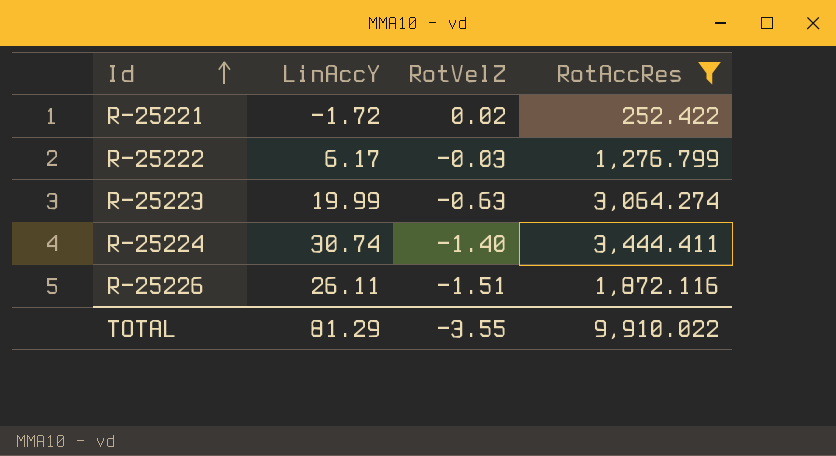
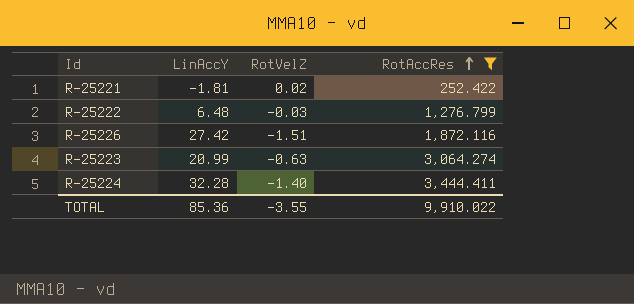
row order: Id ascending -> RotAccRes ascending
R-25221 | LinAccY: -1.72 -> -1.81
R-25222 | LinAccY: 6.17 -> 6.48
R-25226 | LinAccY: 26.11 -> 27.42
R-25223 | LinAccY: 19.99 -> 20.99
R-25224 | LinAccY: 30.74 -> 32.28
TOTAL | LinAccY: 81.29 -> 85.36

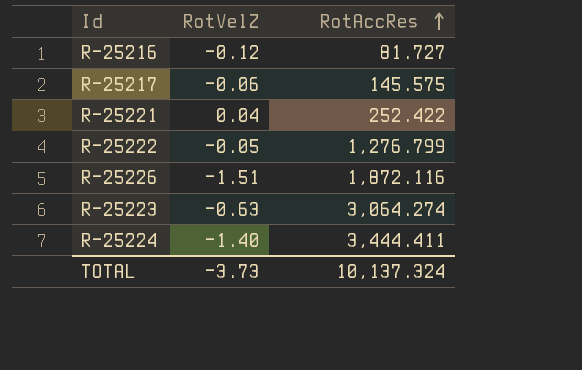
filter: RotAccRes >= 252.422 -> none
column LinAccY | position: 2 -> none
R-25221 | RotVelZ: 0.02 -> 0.04
R-25222 | RotVelZ: -0.03 -> -0.05
TOTAL | RotVelZ: -3.55 -> -3.73
TOTAL | RotAccRes: 9,910.022 -> 10,137.324

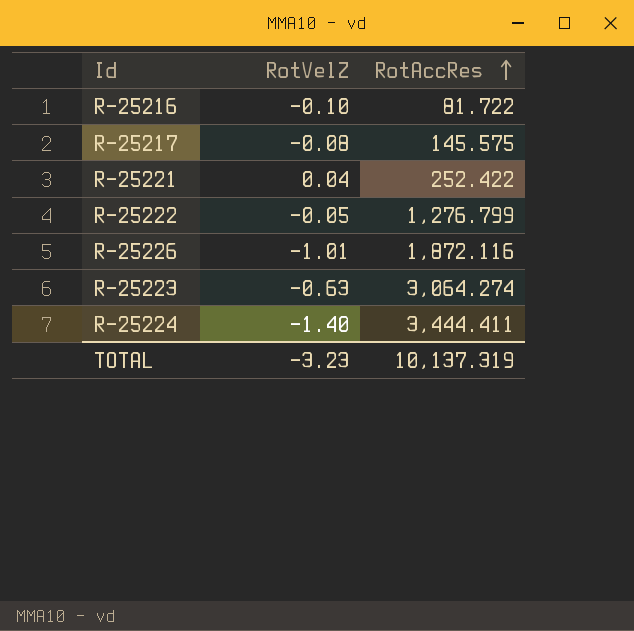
R-25216 | RotVelZ: -0.12 -> -0.10
R-25216 | RotAccRes: 81.727 -> 81.722
R-25217 | RotVelZ: -0.06 -> -0.08
R-25226 | RotVelZ: -1.51 -> -1.01
TOTAL | RotVelZ: -3.73 -> -3.23
TOTAL | RotAccRes: 10,137.324 -> 10,137.319

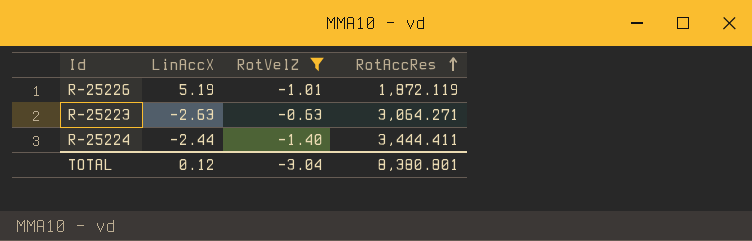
filter: none -> RotVelZ <= -0.63
column LinAccX | position: none -> 2
R-25226 | RotAccRes: 1,872.116 -> 1,872.119
R-25223 | RotAccRes: 3,064.274 -> 3,064.271
TOTAL | RotVelZ: -3.23 -> -3.04
TOTAL | RotAccRes: 10,137.319 -> 8,380.801

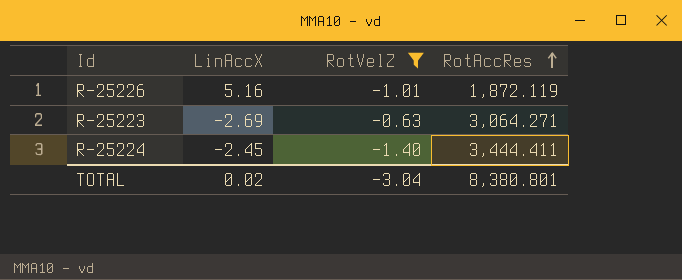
R-25226 | LinAccX: 5.19 -> 5.16
R-25223 | LinAccX: -2.63 -> -2.69
R-25224 | LinAccX: -2.44 -> -2.45
TOTAL | LinAccX: 0.12 -> 0.02

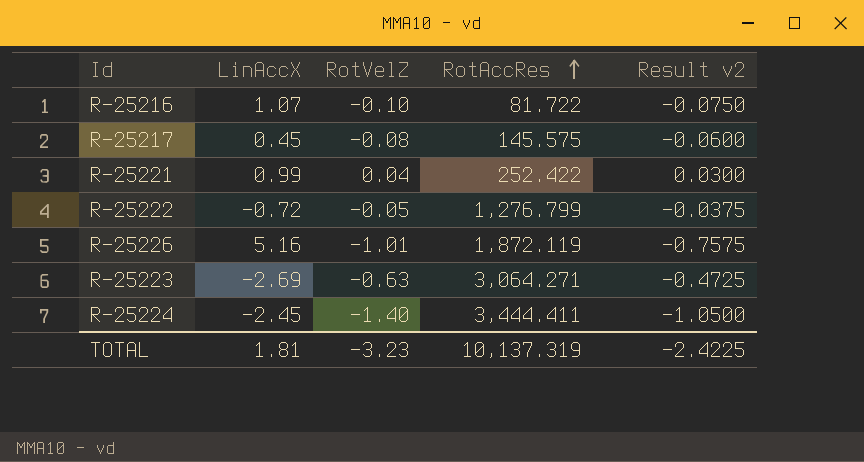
filter: RotVelZ <= -0.63 -> none
column Result v2 | formula: none -> [RotVelZ] * 0.75
TOTAL | LinAccX: 0.02 -> 1.81
TOTAL | RotVelZ: -3.04 -> -3.23
TOTAL | RotAccRes: 8,380.801 -> 10,137.319

